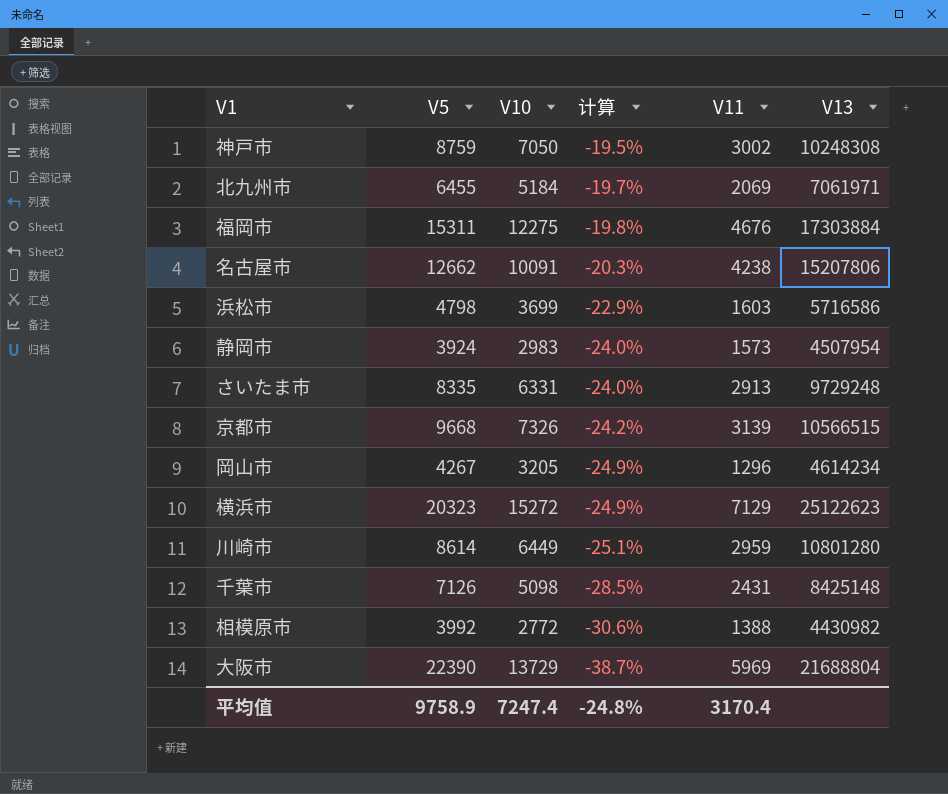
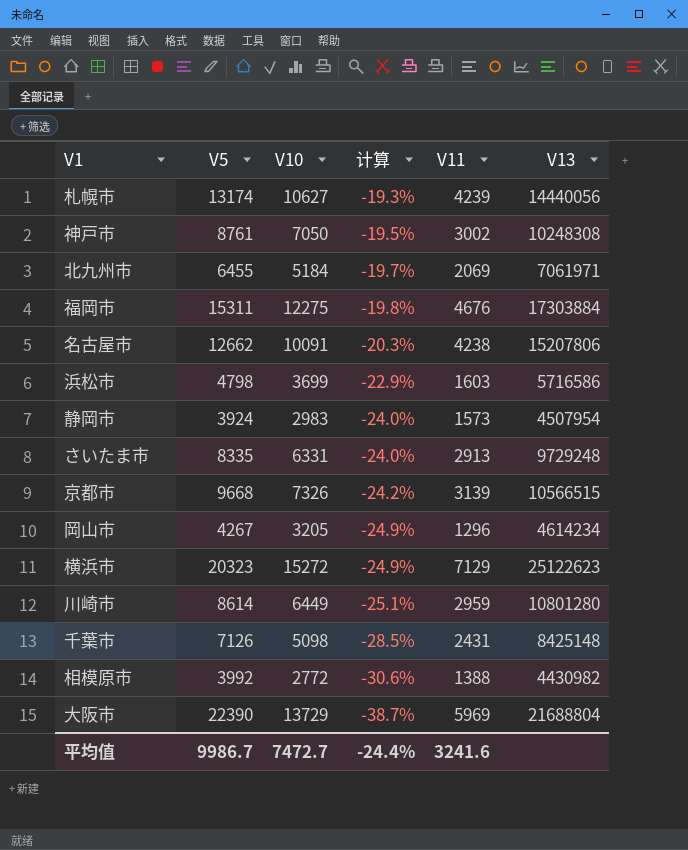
row 札幌市: none -> 13174 | 10627 | -19.3% | 4239 | 14440056
神戸市 | V5: 8759 -> 8761
平均值 | V5: 9758.9 -> 9986.7
平均值 | V10: 7247.4 -> 7472.7
平均值 | 计算: -24.8% -> -24.4%
平均值 | V11: 3170.4 -> 3241.6

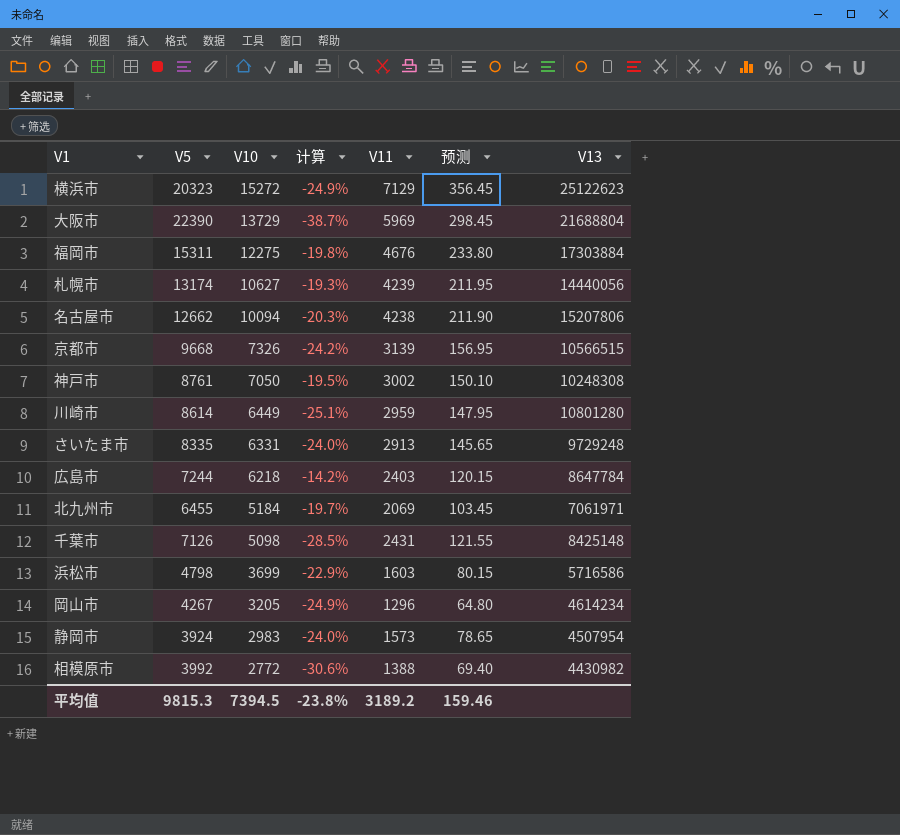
row order: 计算 descending -> V10 descending
column 预测 | formula: none -> [V11] * 0.05
名古屋市 | V10: 10091 -> 10094
row 広島市: none -> 7244 | 6218 | -14.2% | 2403 | 120.15 | 8647784
平均值 | V5: 9986.7 -> 9815.3
平均值 | V10: 7472.7 -> 7394.5
平均值 | 计算: -24.4% -> -23.8%
平均值 | V11: 3241.6 -> 3189.2

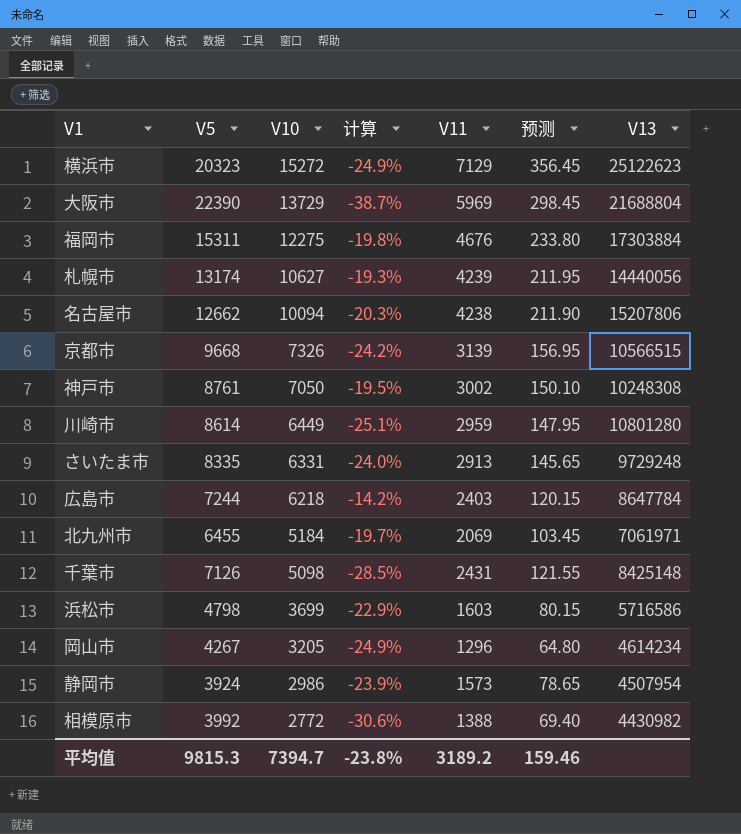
静岡市 | V10: 2983 -> 2986
静岡市 | 计算: -24.0% -> -23.9%
平均值 | V10: 7394.5 -> 7394.7

